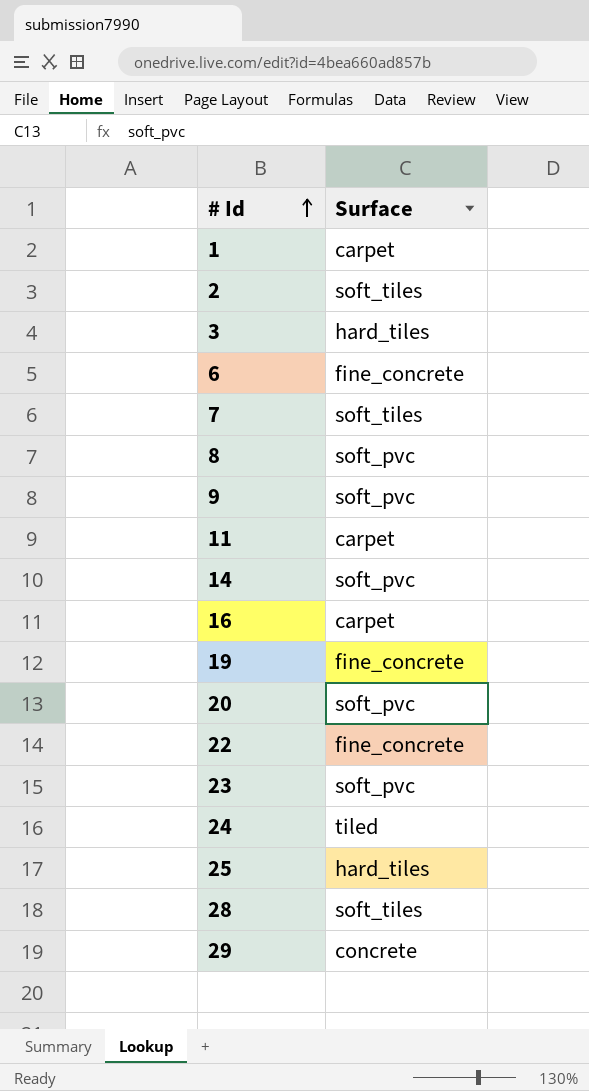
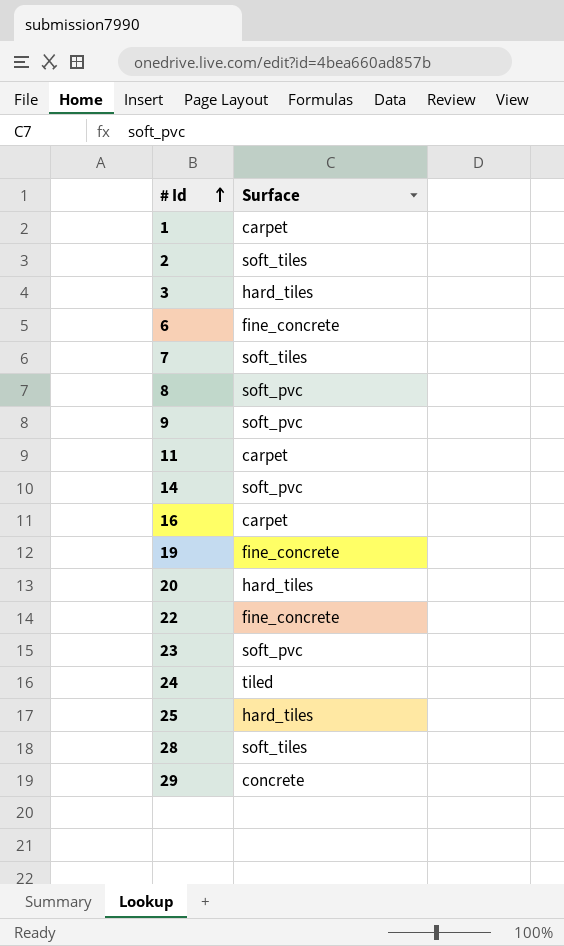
20 | Surface: soft_pvc -> hard_tiles

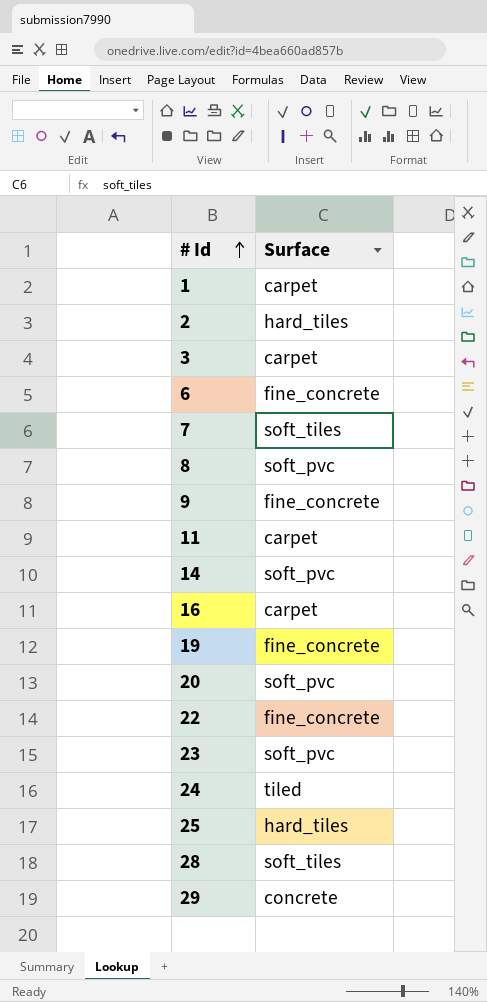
2 | Surface: soft_tiles -> hard_tiles
3 | Surface: hard_tiles -> carpet
9 | Surface: soft_pvc -> fine_concrete
20 | Surface: hard_tiles -> soft_pvc

